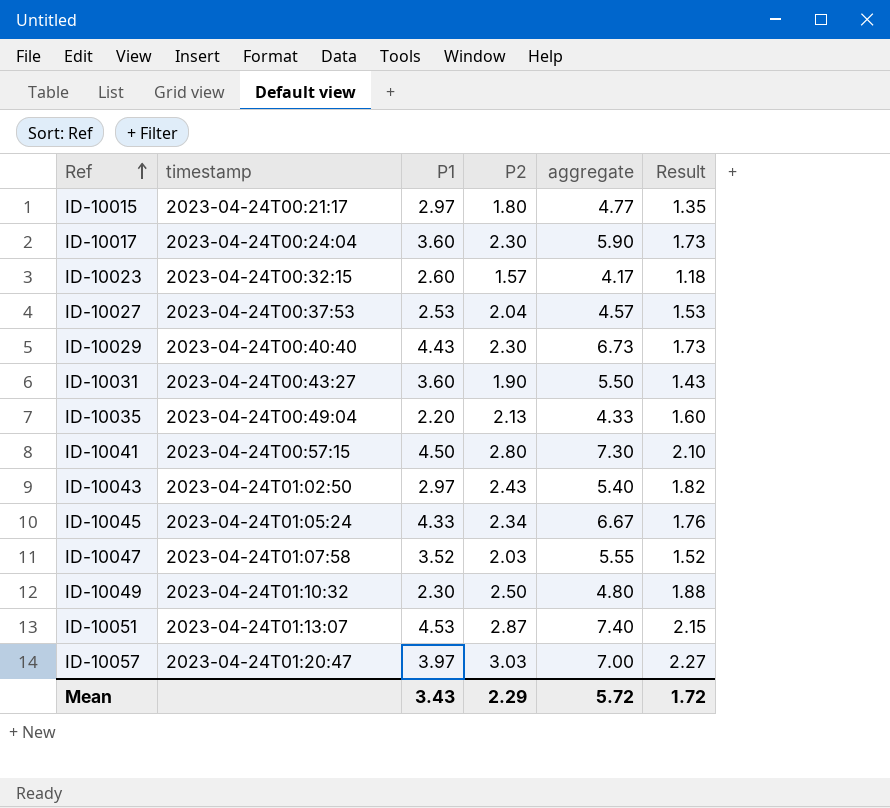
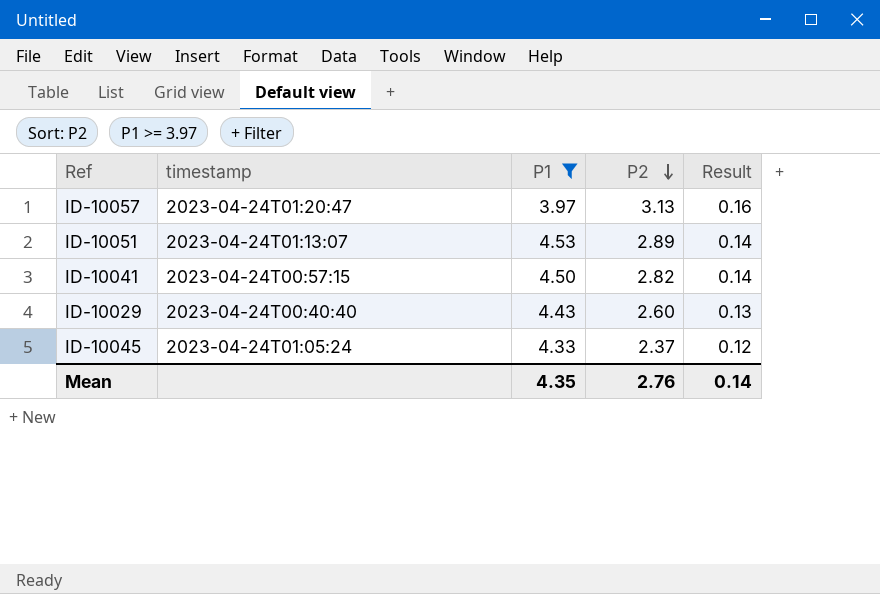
filter: none -> P1 >= 3.97
row order: Ref ascending -> P2 descending
column aggregate | formula: [P1] + [P2] -> none
column Result | formula: [P2] * 0.75 -> [P2] * 0.05
ID-10057 | P2: 3.03 -> 3.13
ID-10051 | P2: 2.87 -> 2.89
ID-10041 | P2: 2.80 -> 2.82
ID-10029 | P2: 2.30 -> 2.60
ID-10045 | P2: 2.34 -> 2.37
Mean | P1: 3.43 -> 4.35
Mean | P2: 2.29 -> 2.76
Mean | Result: 1.72 -> 0.14

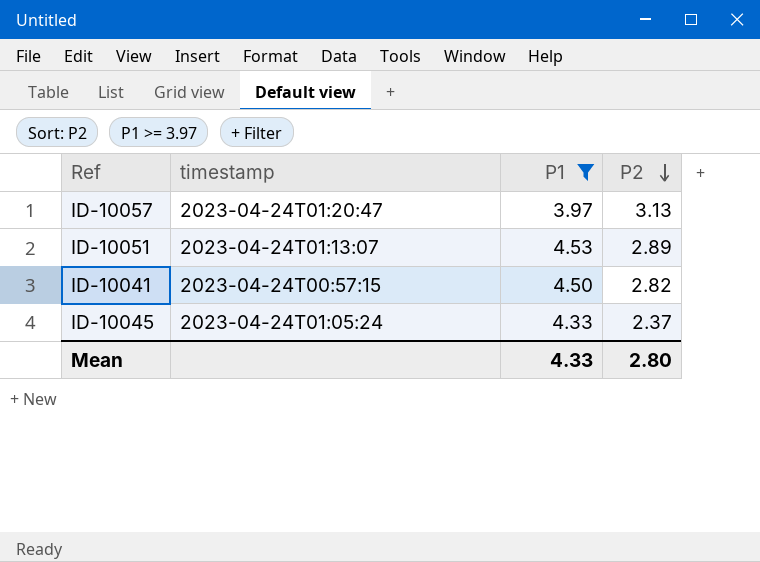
column Result | formula: [P2] * 0.05 -> none
row ID-10029: 2023-04-24T00:40:40 | 4.43 | 2.60 | 0.13 -> none
Mean | P1: 4.35 -> 4.33
Mean | P2: 2.76 -> 2.80

